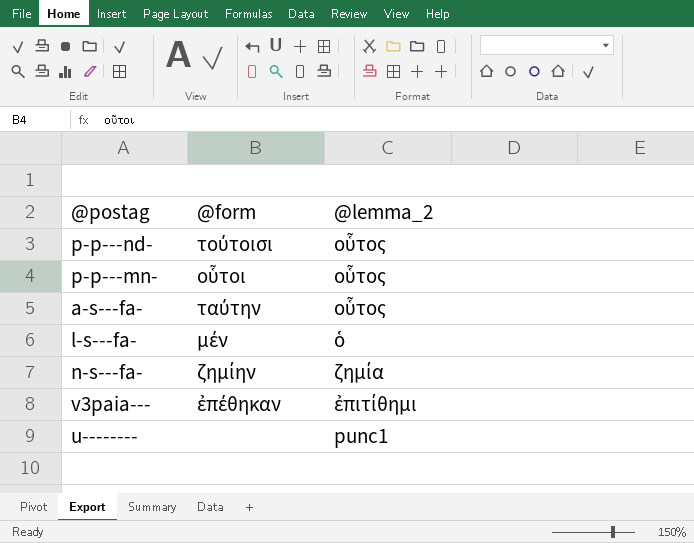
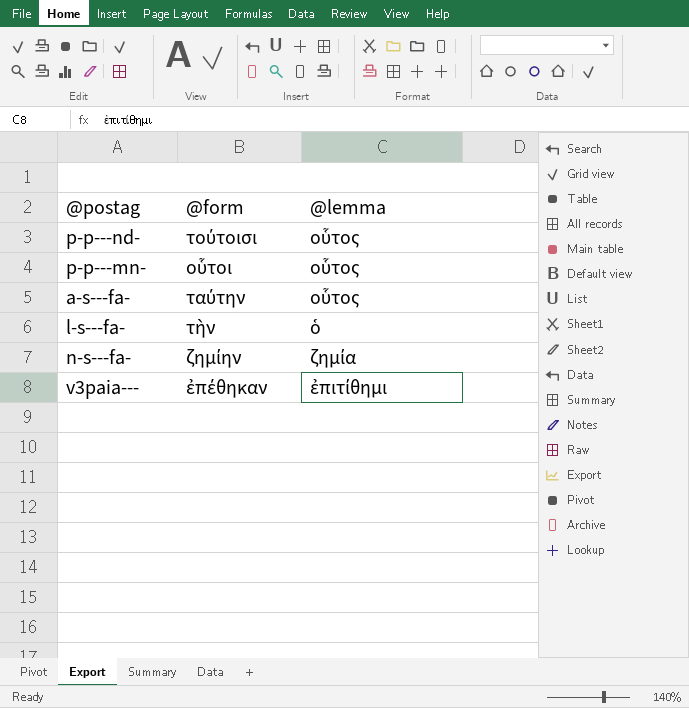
column name: @lemma_2 -> @lemma
row u--------: none | punc1 -> none
l-s---fa- | @form: μέν -> τὴν

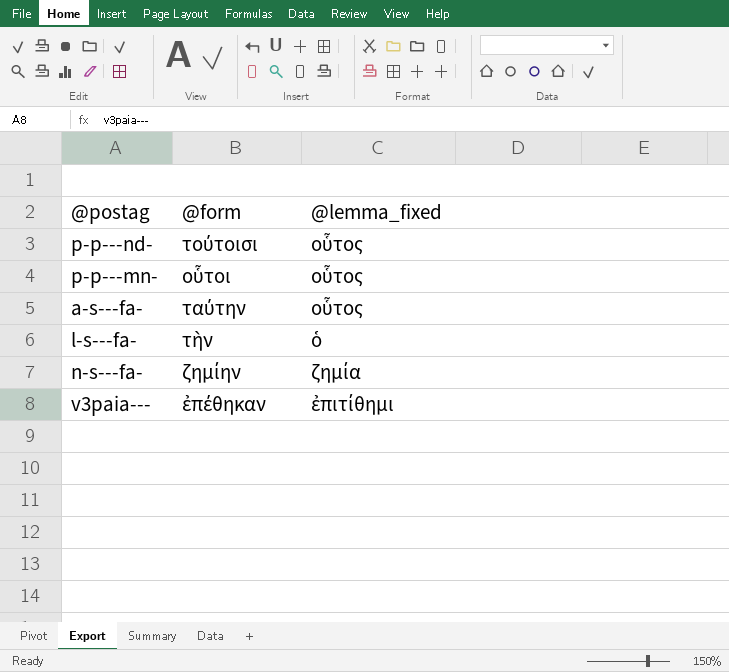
column name: @lemma -> @lemma_fixed

